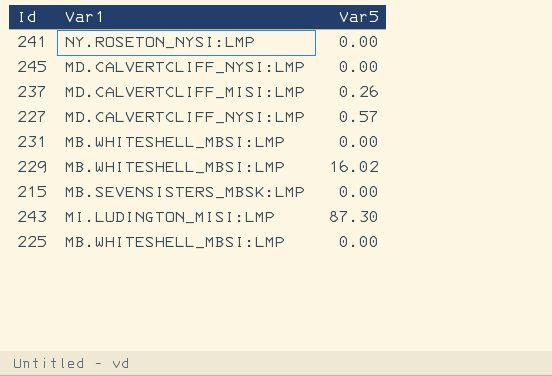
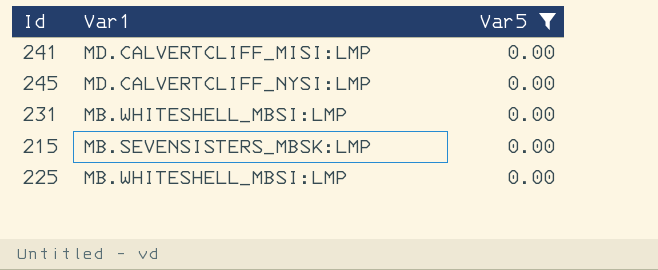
filter: none -> Var5 = 0.00
241 | Var1: NY.ROSETON_NYSI:LMP -> MD.CALVERTCLIFF_MISI:LMP

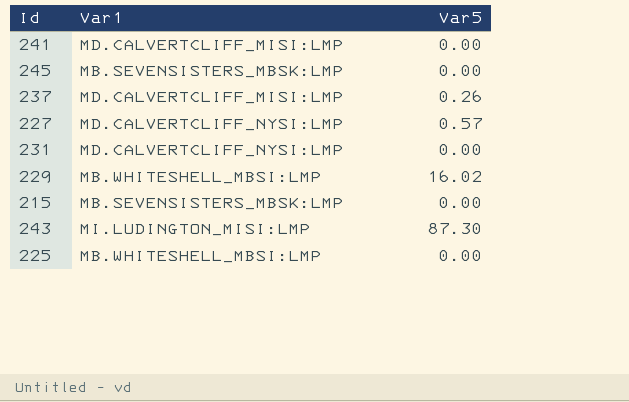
filter: Var5 = 0.00 -> none
245 | Var1: MD.CALVERTCLIFF_NYSI:LMP -> MB.SEVENSISTERS_MBSK:LMP
231 | Var1: MB.WHITESHELL_MBSI:LMP -> MD.CALVERTCLIFF_NYSI:LMP

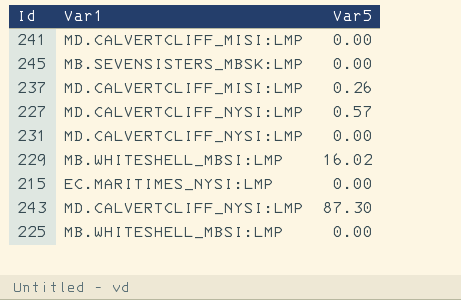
215 | Var1: MB.SEVENSISTERS_MBSK:LMP -> EC.MARITIMES_NYSI:LMP
243 | Var1: MI.LUDINGTON_MISI:LMP -> MD.CALVERTCLIFF_NYSI:LMP

